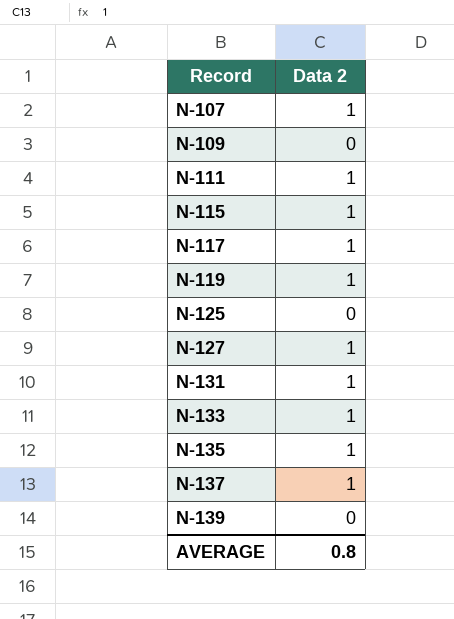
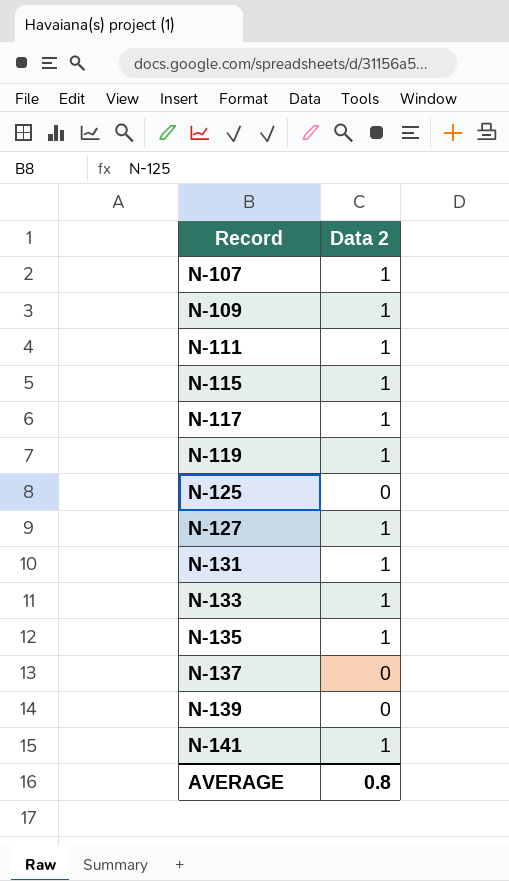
N-109 | Data 2: 0 -> 1
N-137 | Data 2: 1 -> 0
row N-141: none -> 1

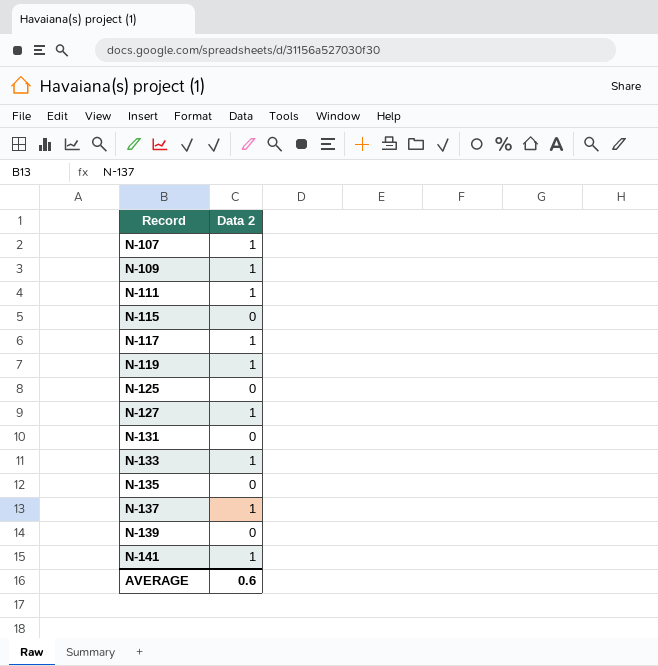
N-115 | Data 2: 1 -> 0
N-131 | Data 2: 1 -> 0
N-135 | Data 2: 1 -> 0
N-137 | Data 2: 0 -> 1
AVERAGE | Data 2: 0.8 -> 0.6

